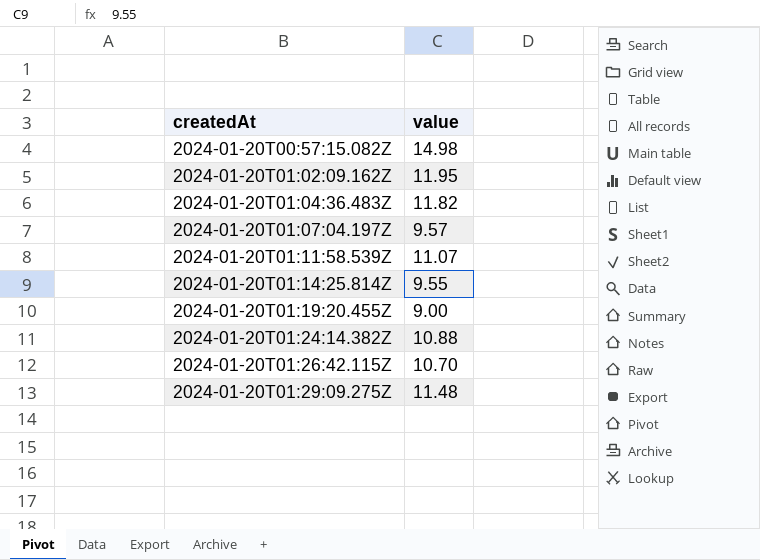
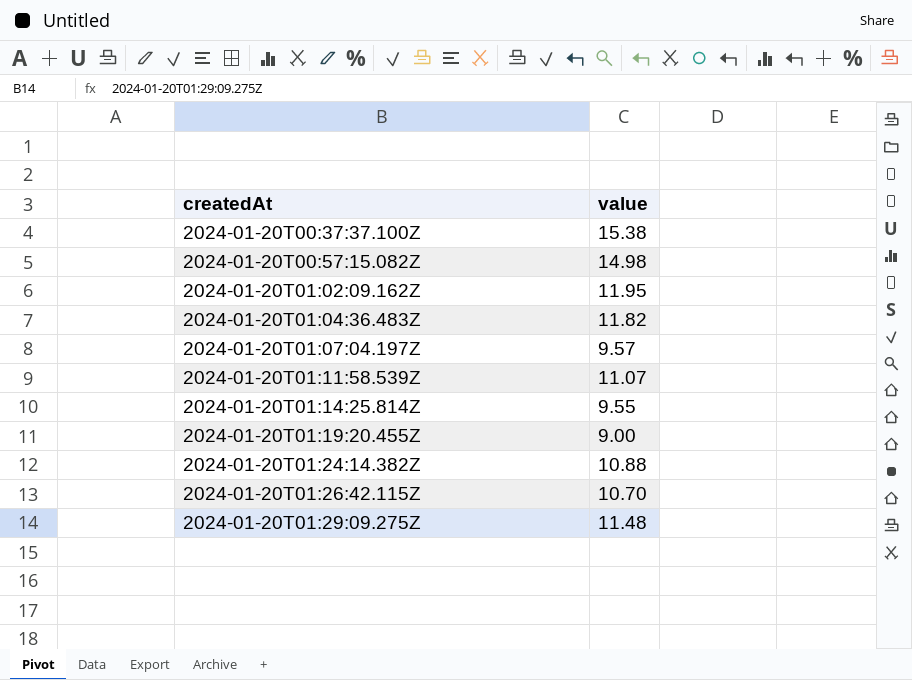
row 2024-01-20T00:37:37.100Z: none -> 15.38

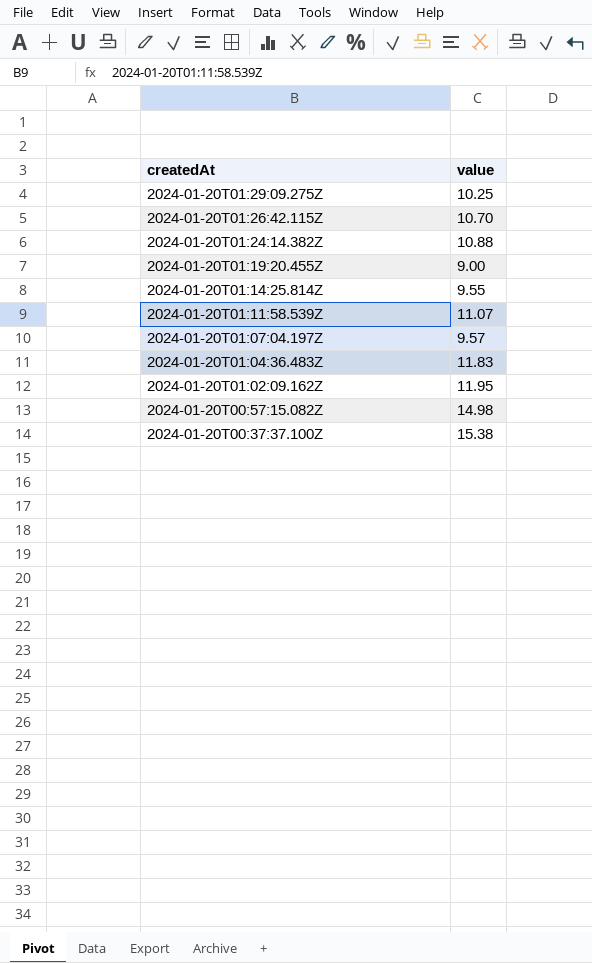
row order: createdAt ascending -> createdAt descending
2024-01-20T01:29:09.275Z | value: 11.48 -> 10.25
2024-01-20T01:04:36.483Z | value: 11.82 -> 11.83

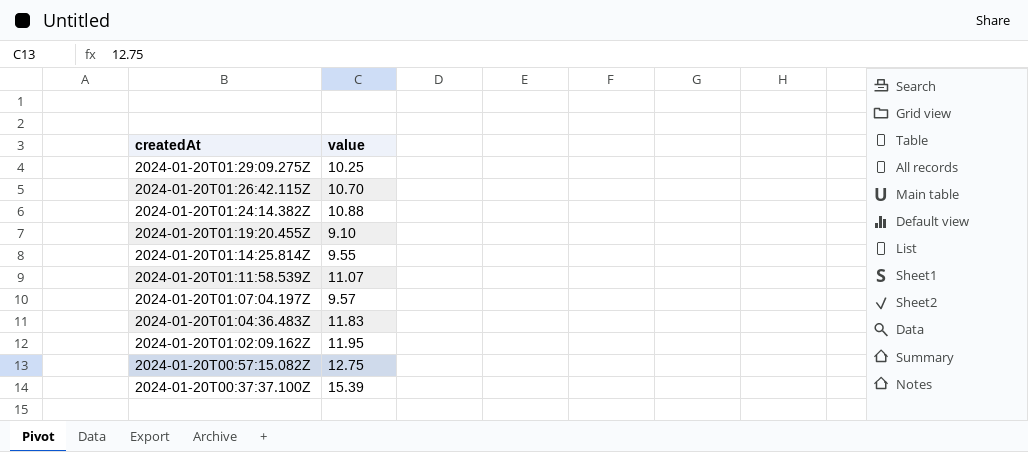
2024-01-20T01:19:20.455Z | value: 9.00 -> 9.10
2024-01-20T00:57:15.082Z | value: 14.98 -> 12.75
2024-01-20T00:37:37.100Z | value: 15.38 -> 15.39

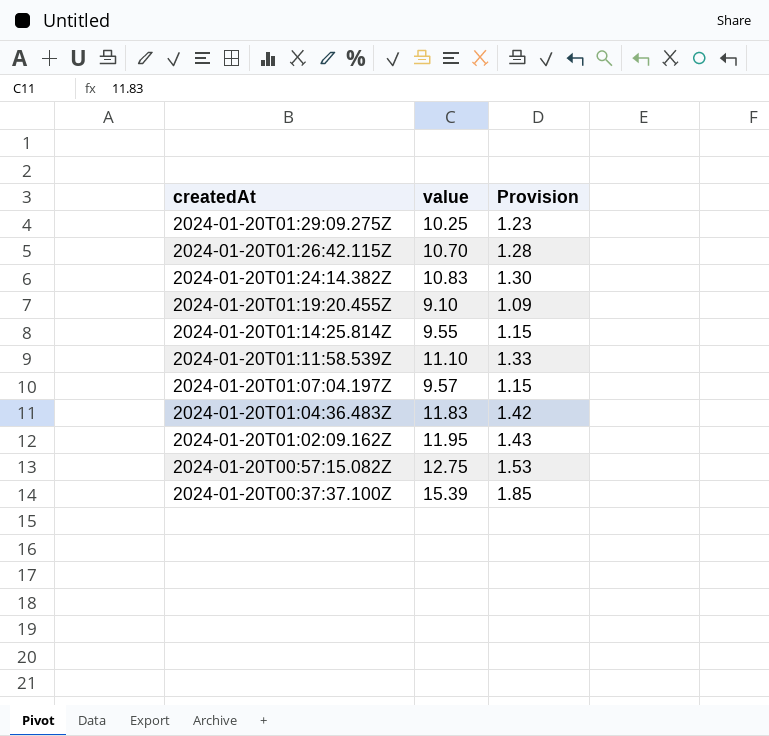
column Provision | formula: none -> [value] * 0.12
2024-01-20T01:24:14.382Z | value: 10.88 -> 10.83
2024-01-20T01:11:58.539Z | value: 11.07 -> 11.10

